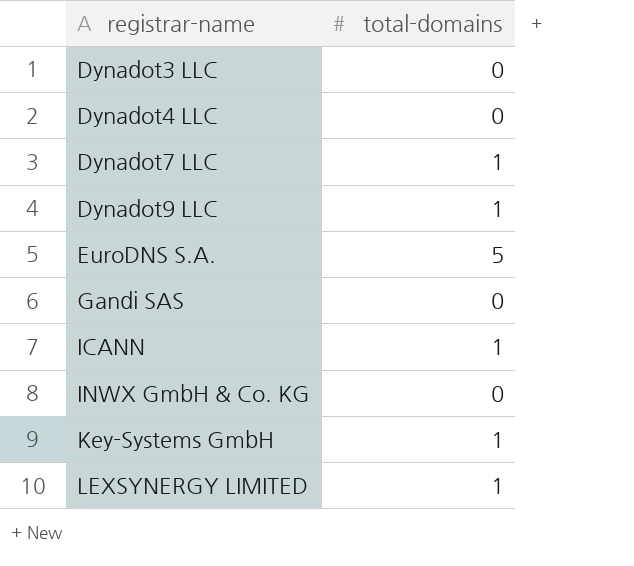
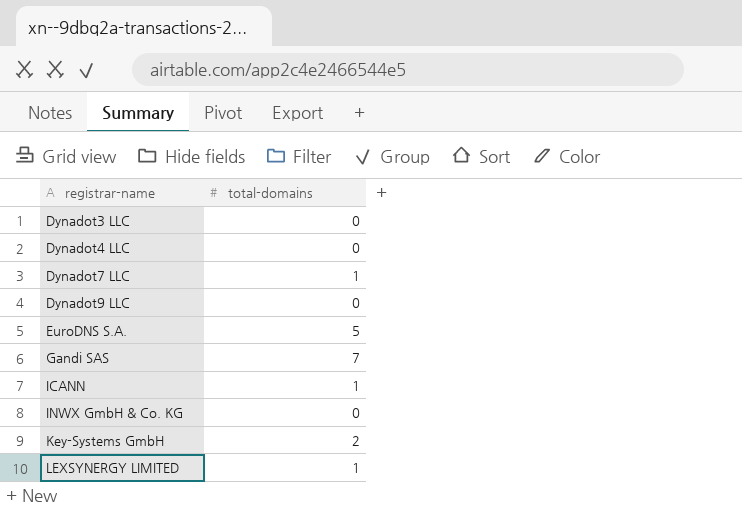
Dynadot9 LLC | total-domains: 1 -> 0
Gandi SAS | total-domains: 0 -> 7
Key-Systems GmbH | total-domains: 1 -> 2

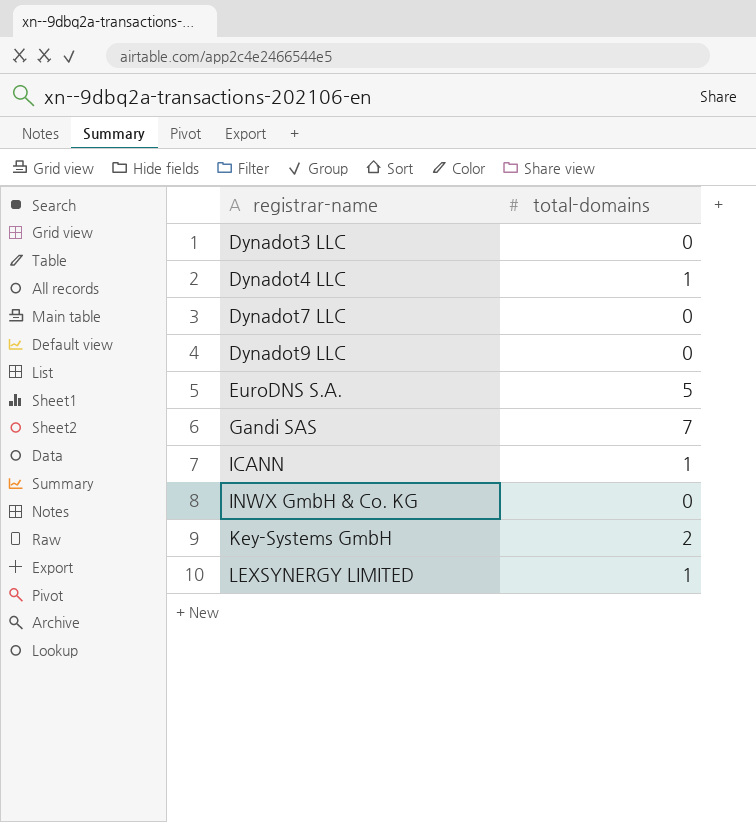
Dynadot4 LLC | total-domains: 0 -> 1
Dynadot7 LLC | total-domains: 1 -> 0

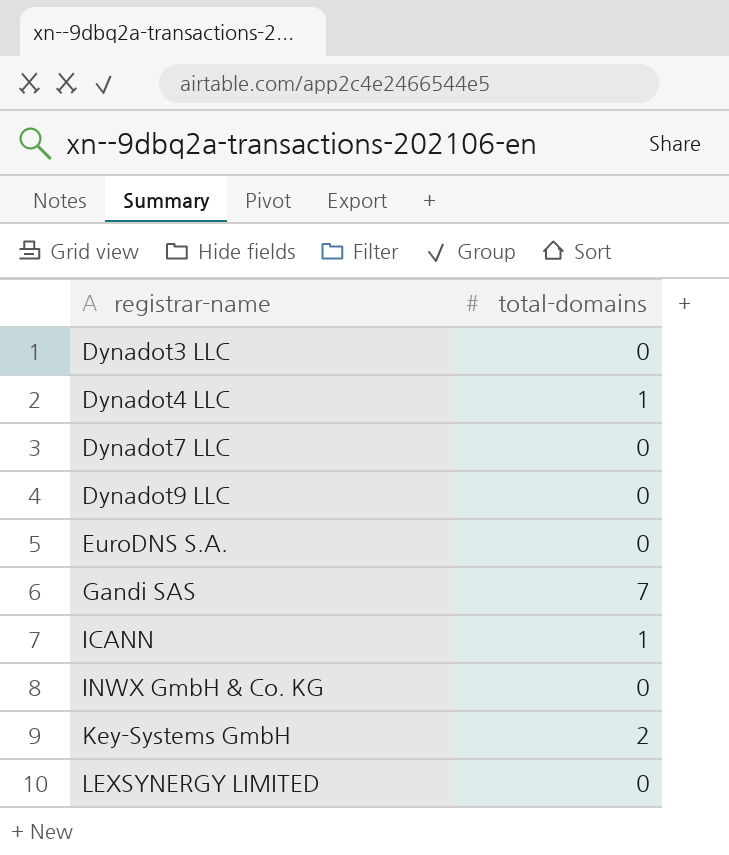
EuroDNS S.A. | total-domains: 5 -> 0
LEXSYNERGY LIMITED | total-domains: 1 -> 0

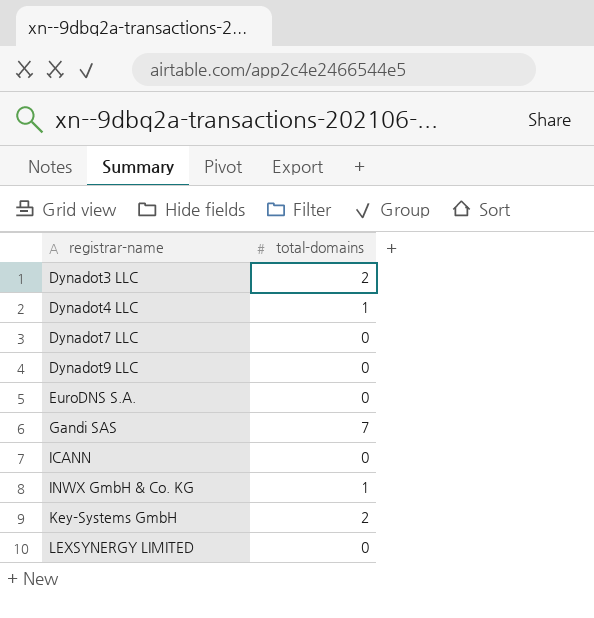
Dynadot3 LLC | total-domains: 0 -> 2
ICANN | total-domains: 1 -> 0
INWX GmbH & Co. KG | total-domains: 0 -> 1

